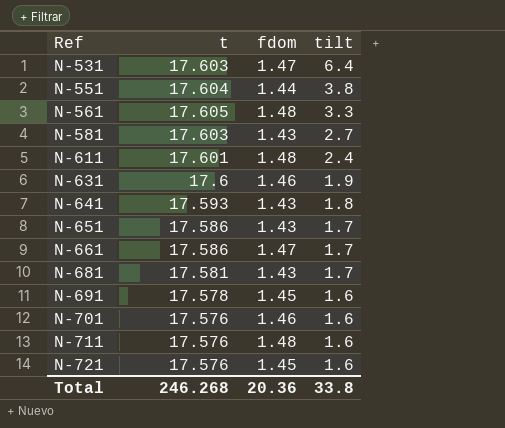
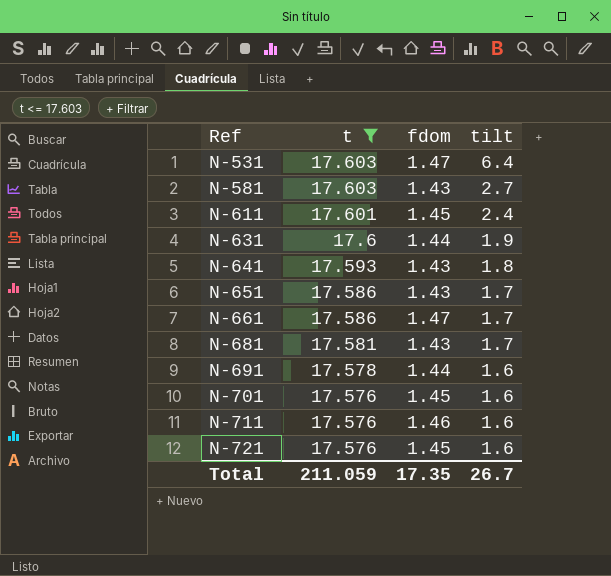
filter: none -> t <= 17.603
N-611 | fdom: 1.48 -> 1.45
N-631 | fdom: 1.46 -> 1.44
N-691 | fdom: 1.45 -> 1.44
N-701 | fdom: 1.46 -> 1.45
N-711 | fdom: 1.48 -> 1.46
Total | t: 246.268 -> 211.059
Total | fdom: 20.36 -> 17.35
Total | tilt: 33.8 -> 26.7

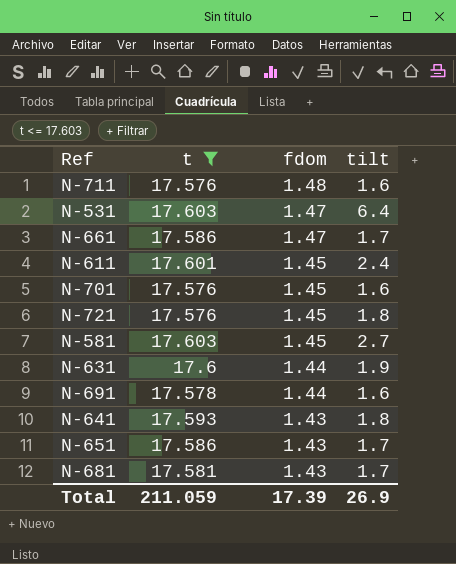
row order: Ref ascending -> fdom descending
N-711 | fdom: 1.46 -> 1.48
N-721 | tilt: 1.6 -> 1.8
N-581 | fdom: 1.43 -> 1.45
Total | fdom: 17.35 -> 17.39
Total | tilt: 26.7 -> 26.9

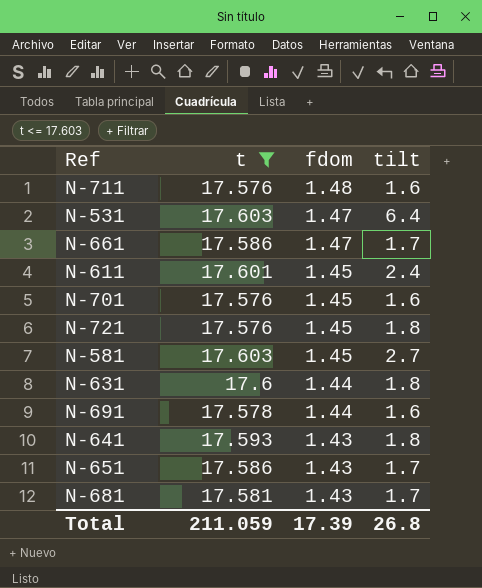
N-631 | tilt: 1.9 -> 1.8
Total | tilt: 26.9 -> 26.8

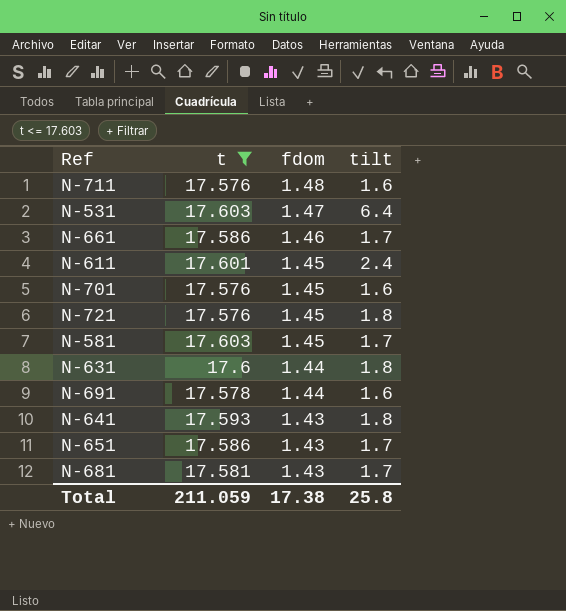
N-661 | fdom: 1.47 -> 1.46
N-581 | tilt: 2.7 -> 1.7
Total | fdom: 17.39 -> 17.38
Total | tilt: 26.8 -> 25.8

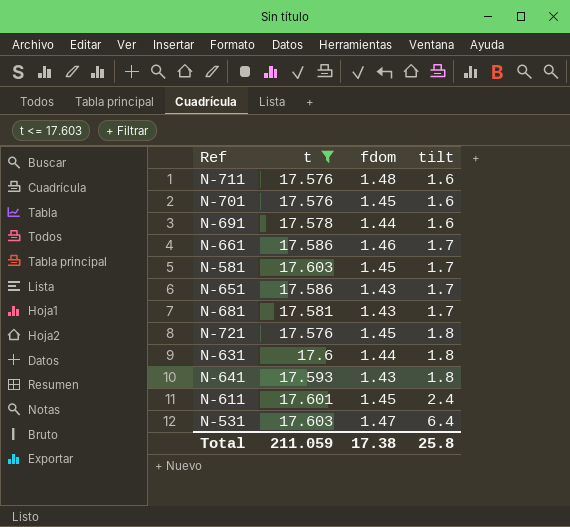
row order: fdom descending -> tilt ascending

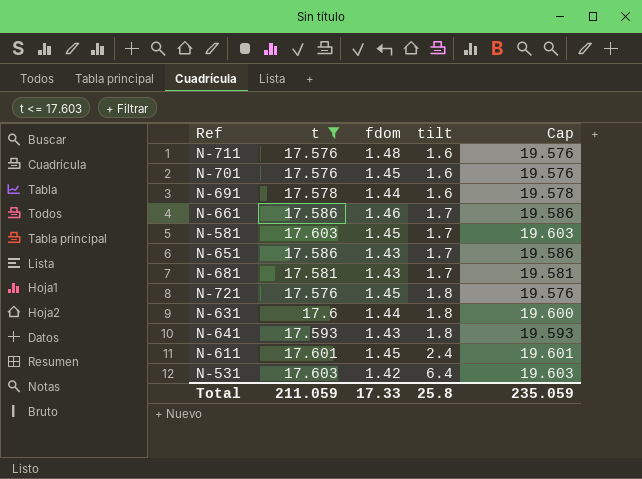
column Cap | formula: none -> [t] + 2
N-531 | fdom: 1.47 -> 1.42
Total | fdom: 17.38 -> 17.33

